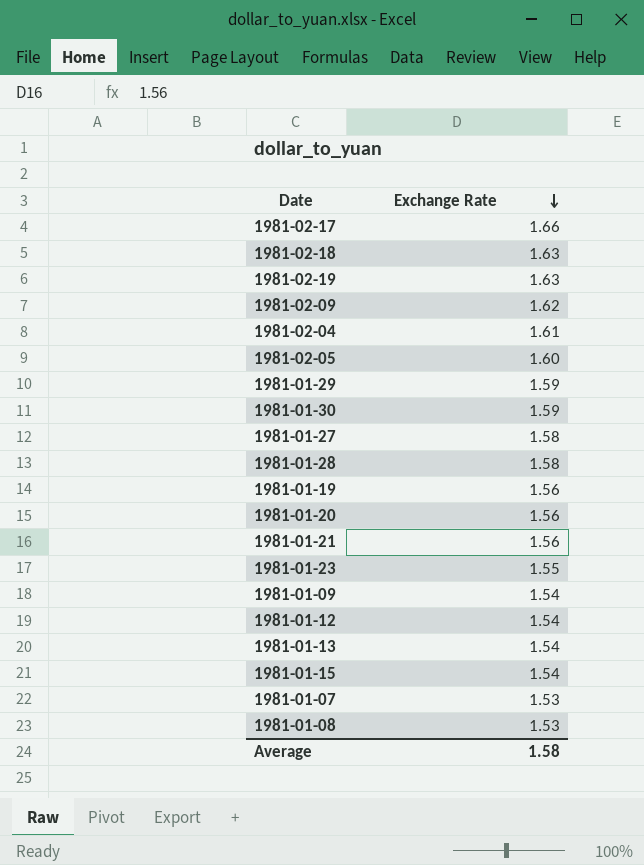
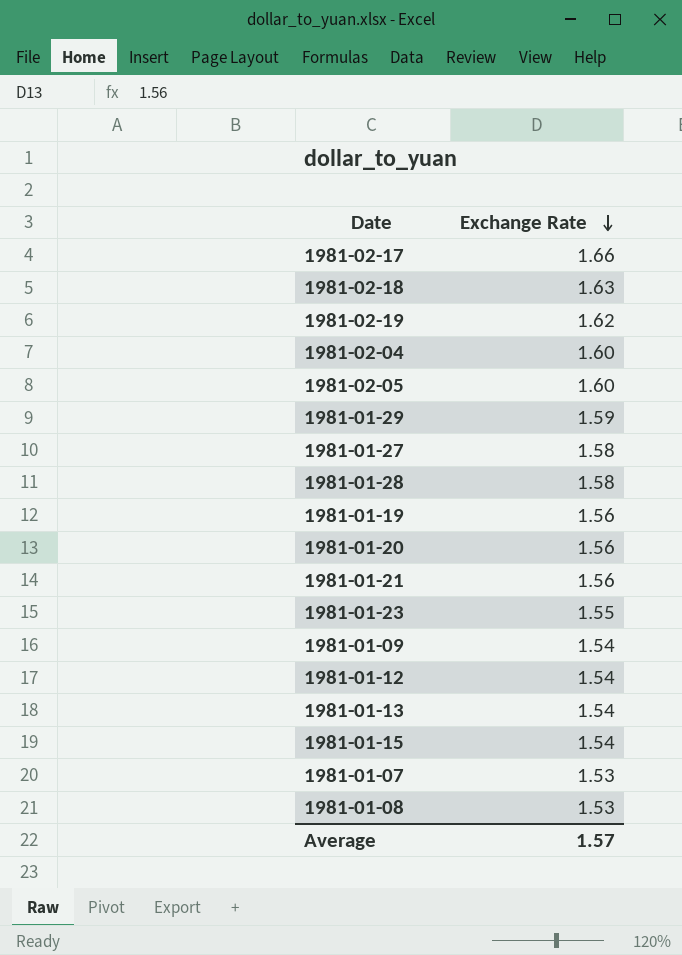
row 1981-02-09: 1.62 -> none
row 1981-01-30: 1.59 -> none
1981-02-19 | Exchange Rate: 1.63 -> 1.62
1981-02-04 | Exchange Rate: 1.61 -> 1.60
Average | Exchange Rate: 1.58 -> 1.57

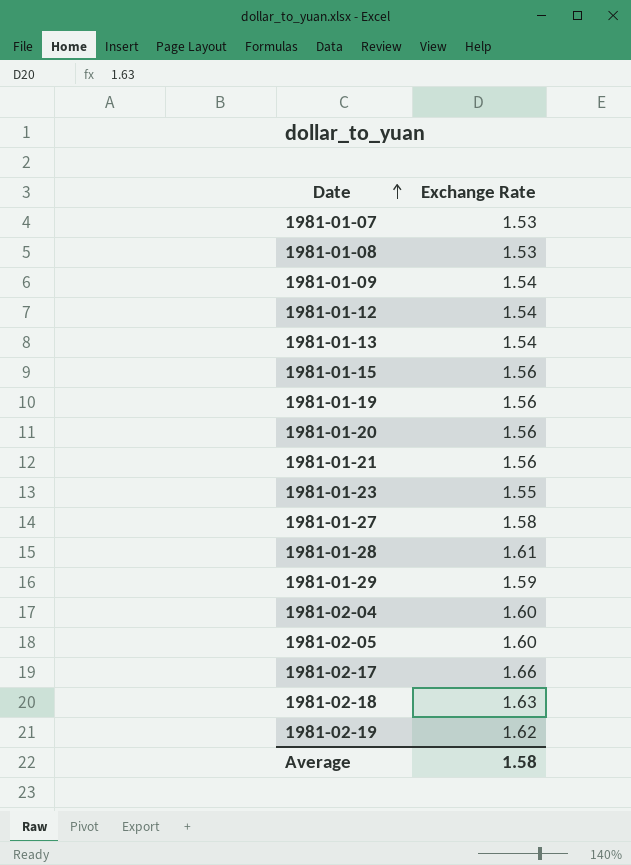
row order: Exchange Rate descending -> Date ascending
1981-01-15 | Exchange Rate: 1.54 -> 1.56
1981-01-28 | Exchange Rate: 1.58 -> 1.61
Average | Exchange Rate: 1.57 -> 1.58

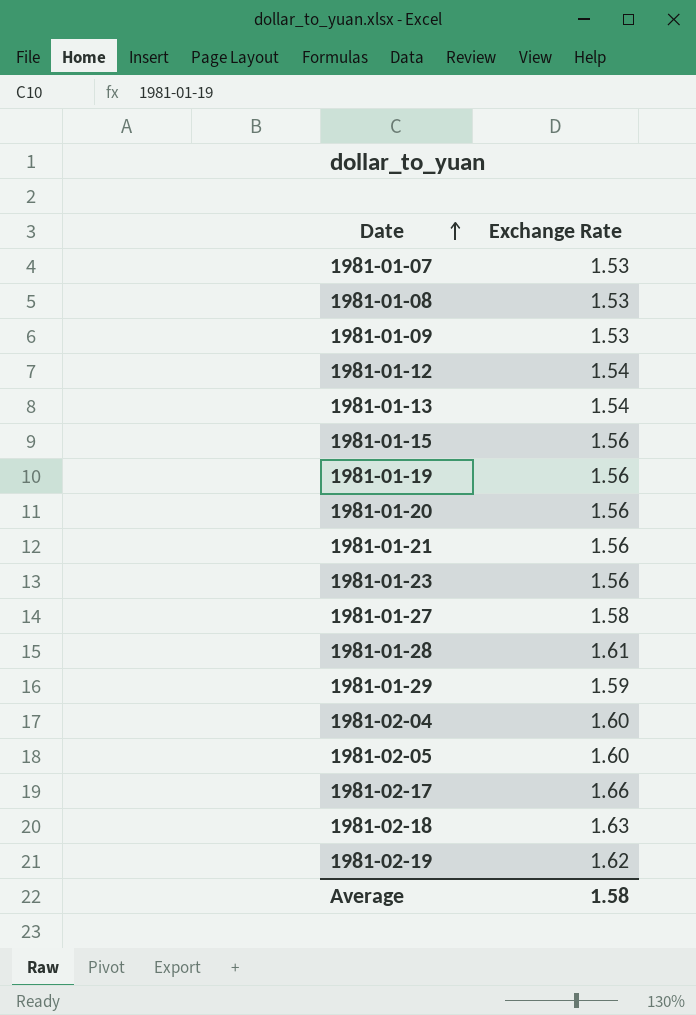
1981-01-09 | Exchange Rate: 1.54 -> 1.53
1981-01-23 | Exchange Rate: 1.55 -> 1.56

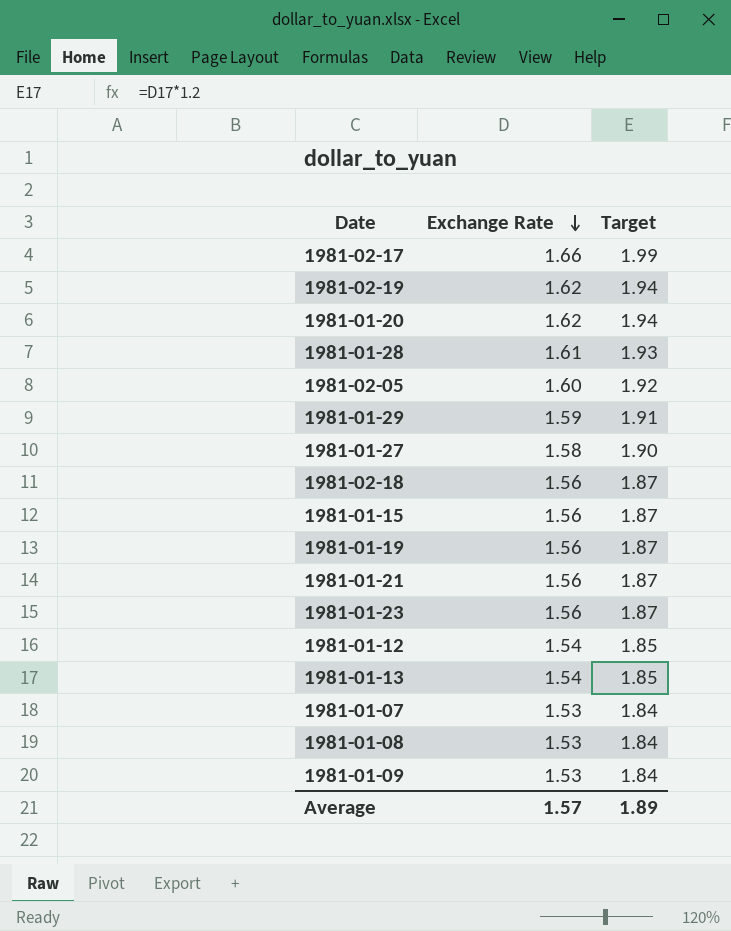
row order: Date ascending -> Exchange Rate descending
column Target | formula: none -> [Exchange Rate] * 1.2
row 1981-02-04: 1.60 -> none
1981-01-20 | Exchange Rate: 1.56 -> 1.62
1981-02-18 | Exchange Rate: 1.63 -> 1.56
Average | Exchange Rate: 1.58 -> 1.57

